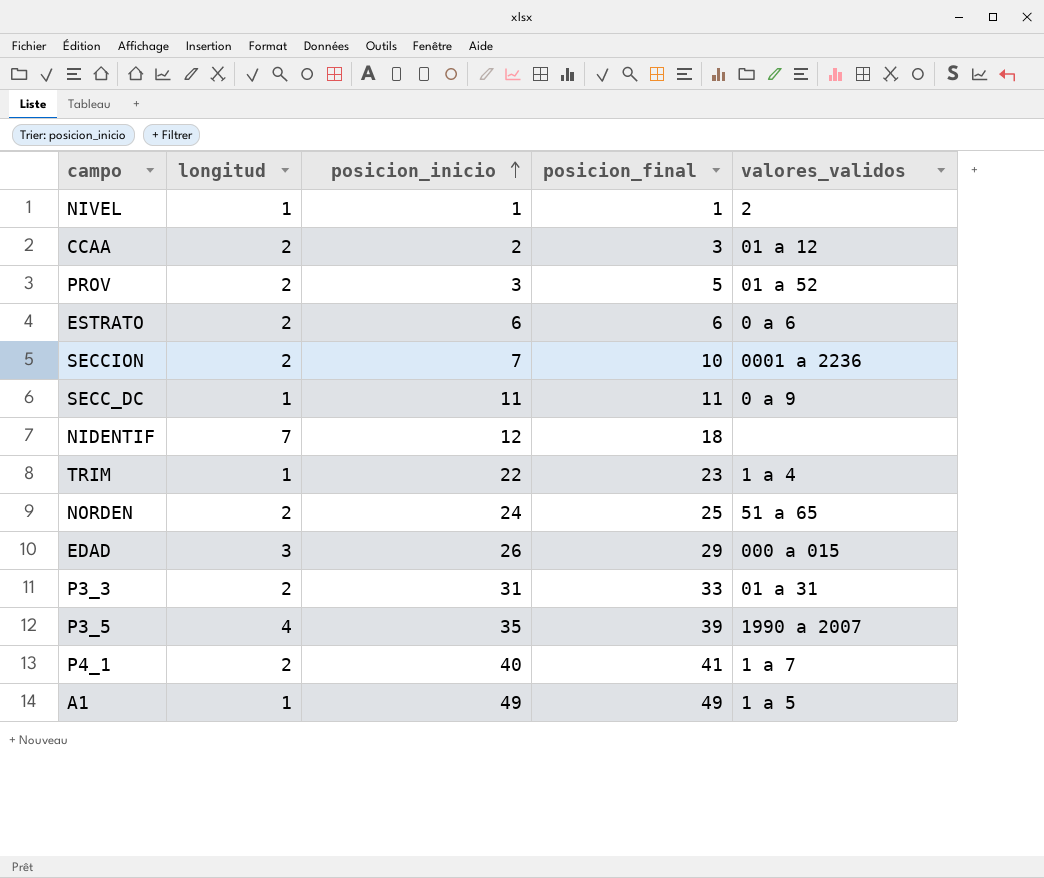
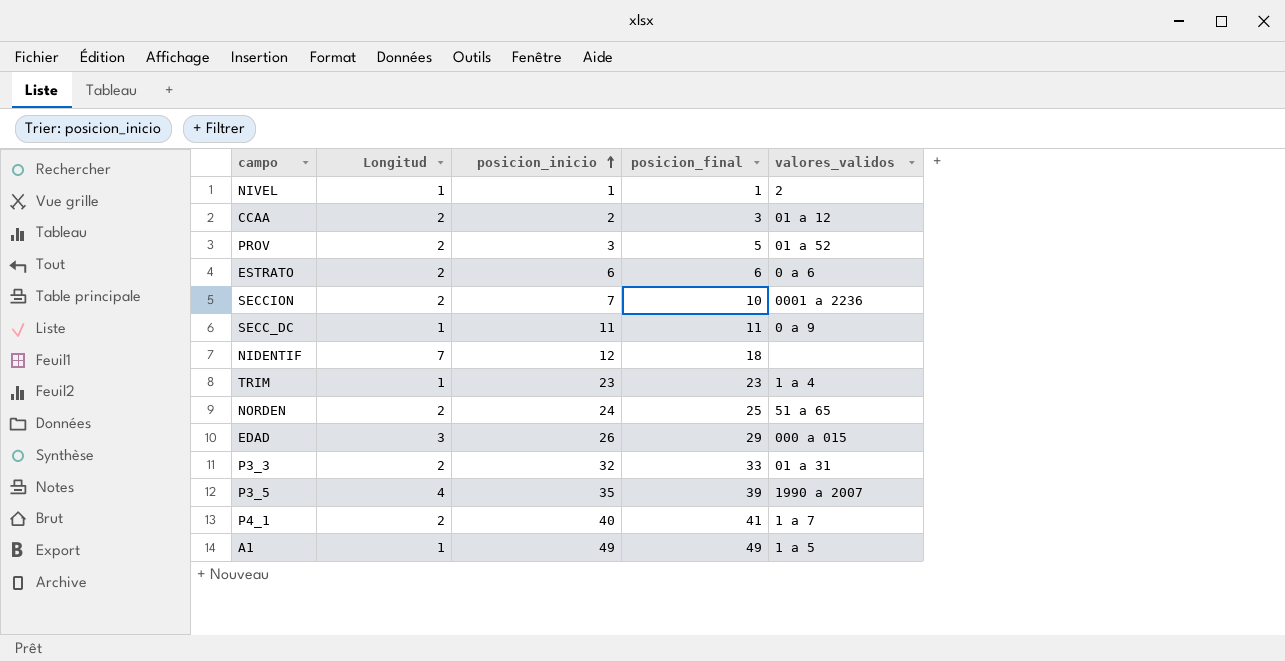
column name: longitud -> Longitud
TRIM | posicion_inicio: 22 -> 23
P3_3 | posicion_inicio: 31 -> 32

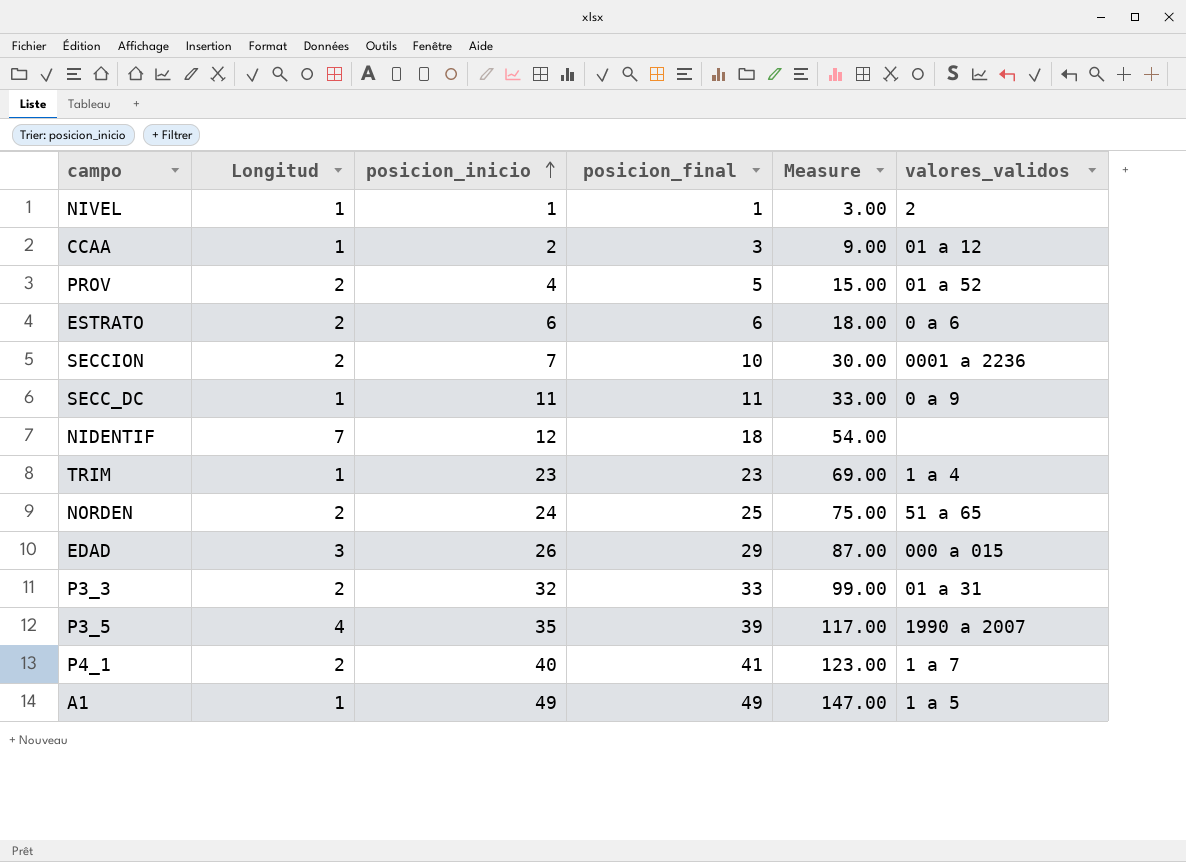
column Measure | formula: none -> [posicion_final] * 3
CCAA | Longitud: 2 -> 1
PROV | posicion_inicio: 3 -> 4

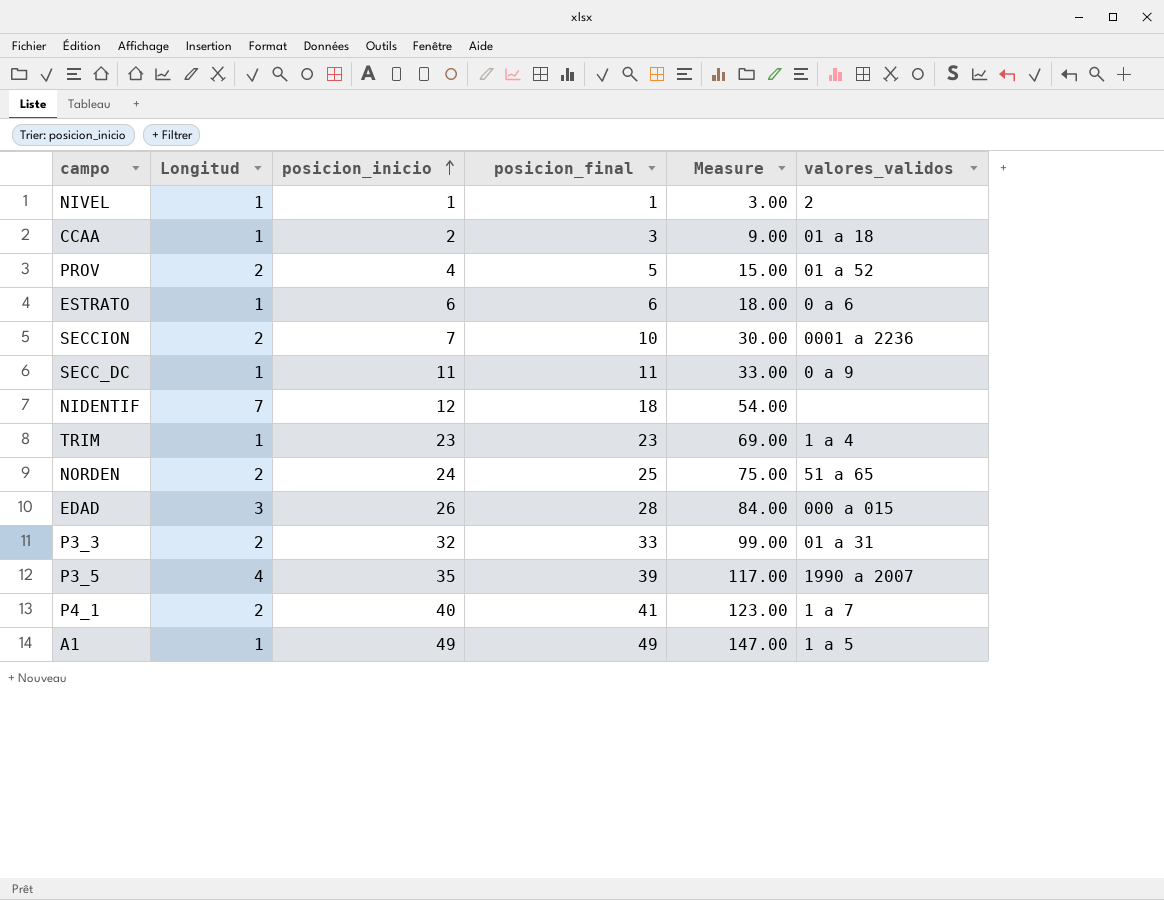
CCAA | valores_validos: 01 a 12 -> 01 a 18
ESTRATO | Longitud: 2 -> 1
EDAD | posicion_final: 29 -> 28
EDAD | Measure: 87.00 -> 84.00

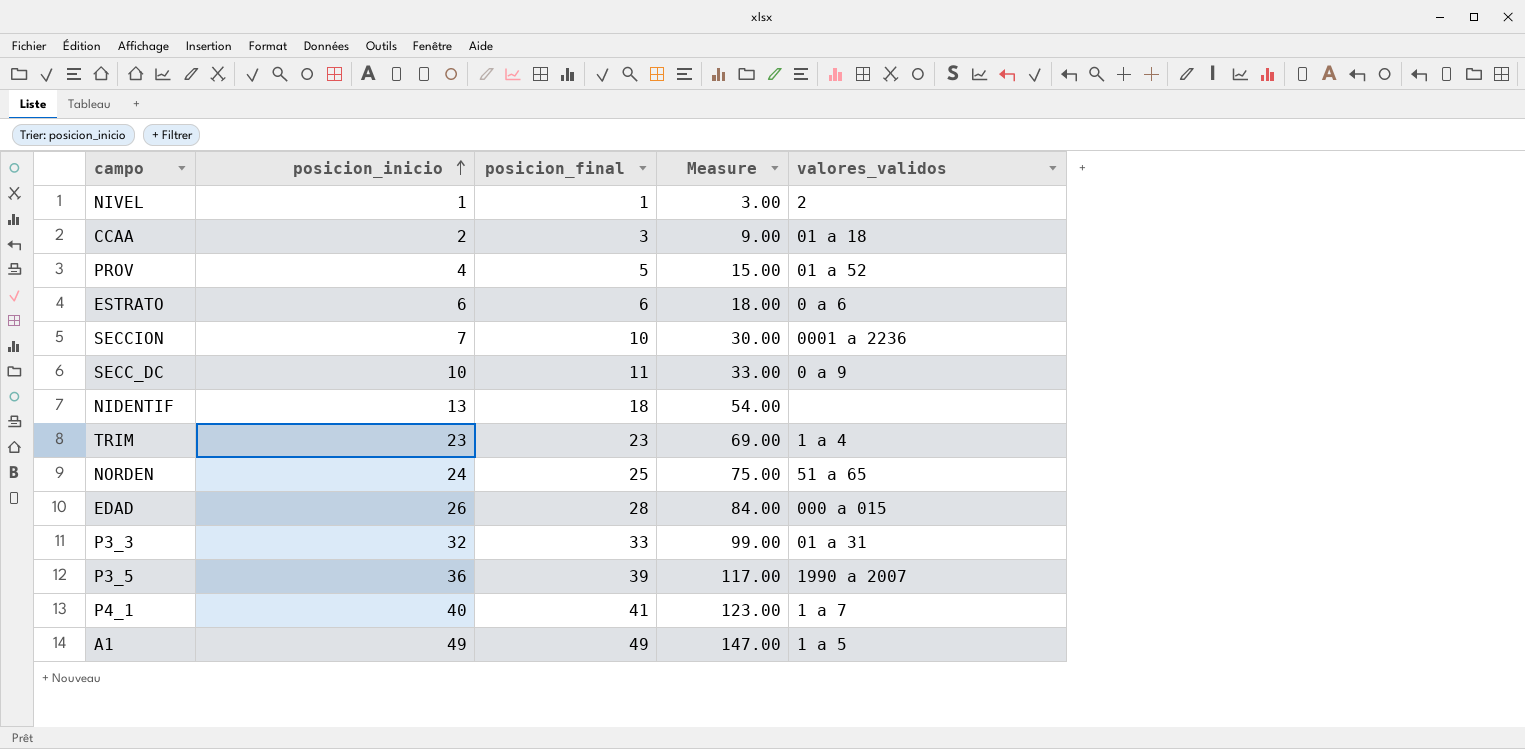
column Longitud | position: 2 -> none
SECC_DC | posicion_inicio: 11 -> 10
NIDENTIF | posicion_inicio: 12 -> 13
P3_5 | posicion_inicio: 35 -> 36

